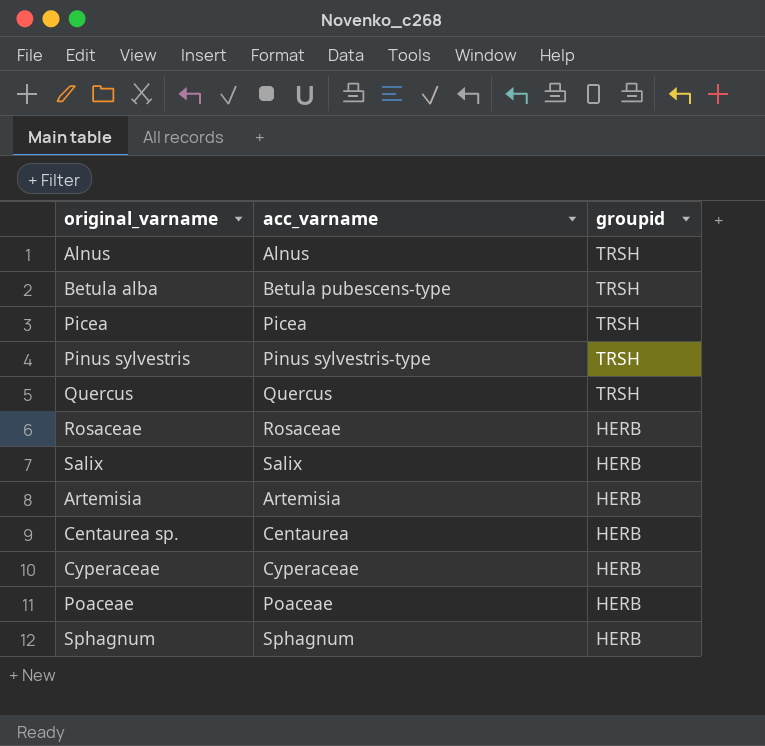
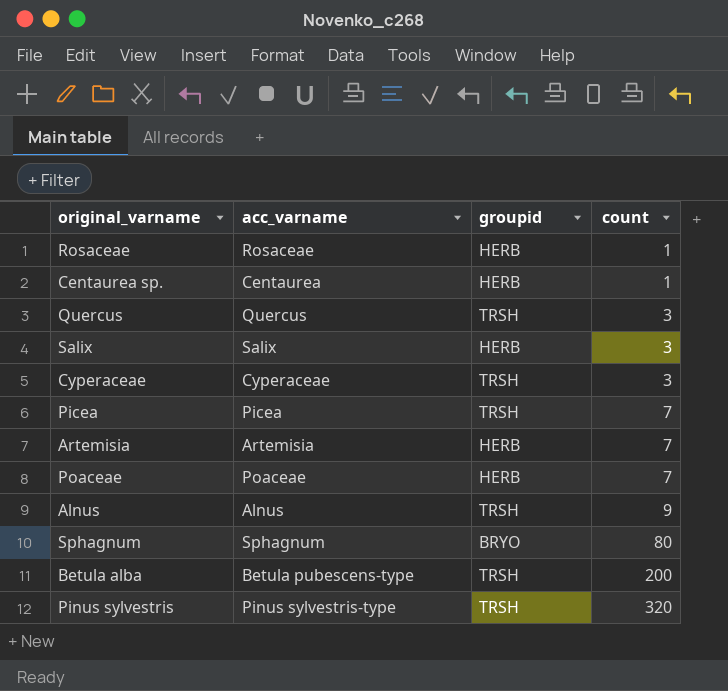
row order: groupid descending -> count ascending
column count | position: none -> 4
Cyperaceae | groupid: HERB -> TRSH
Sphagnum | groupid: HERB -> BRYO

